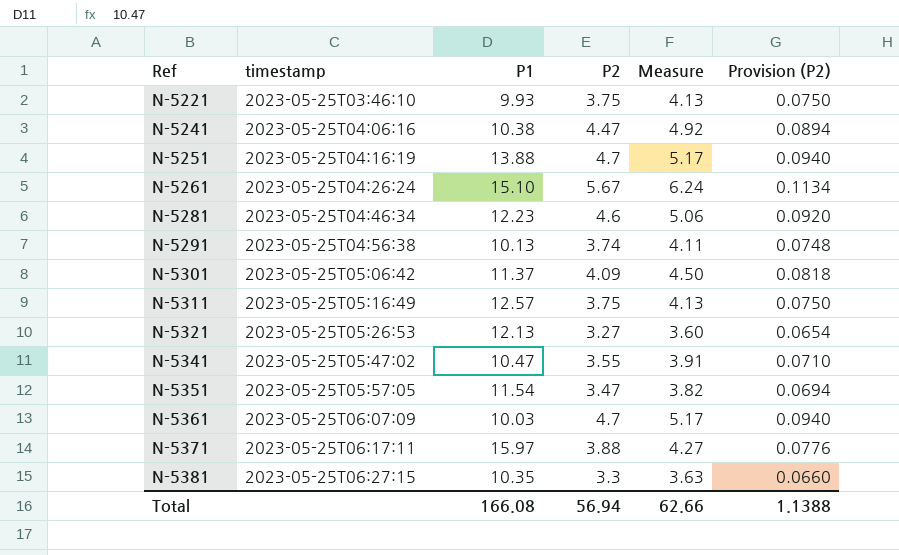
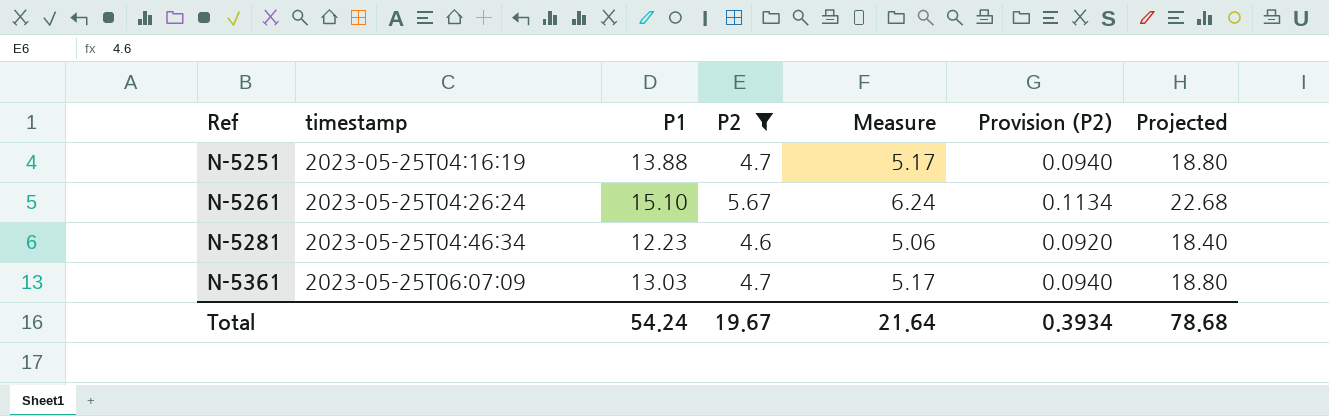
filter: none -> P2 >= 4.6
column Projected | formula: none -> [P2] * 4
N-5361 | P1: 10.03 -> 13.03
Total | P1: 166.08 -> 54.24
Total | P2: 56.94 -> 19.67
Total | Measure: 62.66 -> 21.64
Total | Provision (P2): 1.1388 -> 0.3934

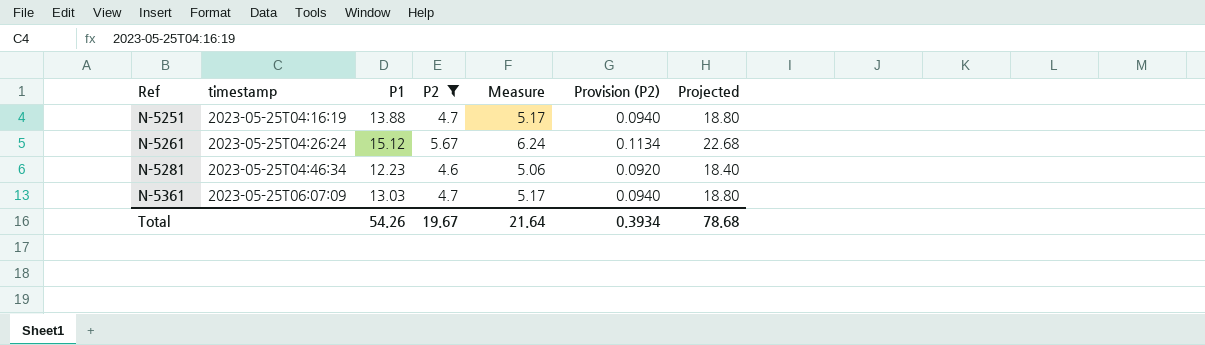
N-5261 | P1: 15.10 -> 15.12
Total | P1: 54.24 -> 54.26

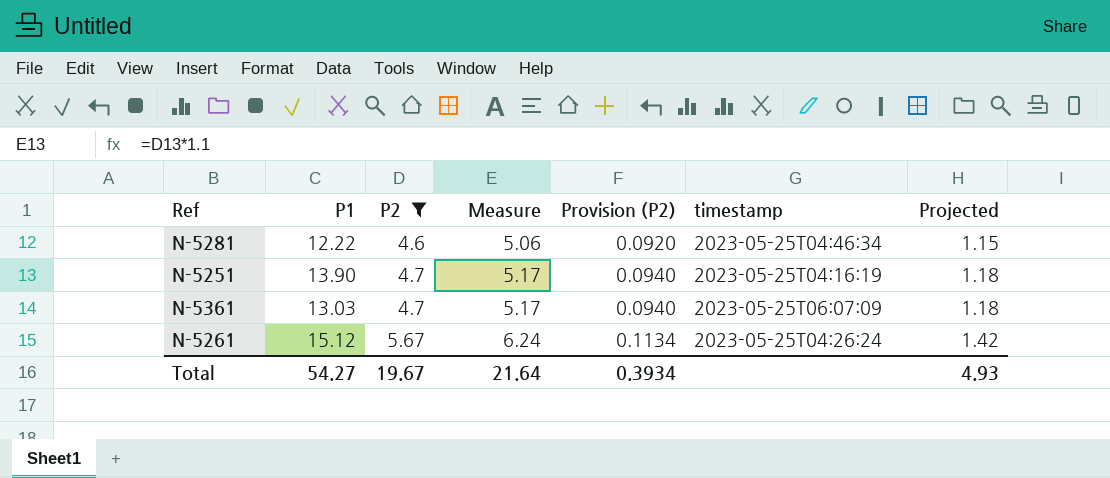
row order: Ref ascending -> P2 ascending
column timestamp | position: 2 -> 6
column Projected | formula: [P2] * 4 -> [P2] * 0.25
N-5281 | P1: 12.23 -> 12.22
N-5251 | P1: 13.88 -> 13.90
Total | P1: 54.26 -> 54.27
Total | Projected: 78.68 -> 4.93

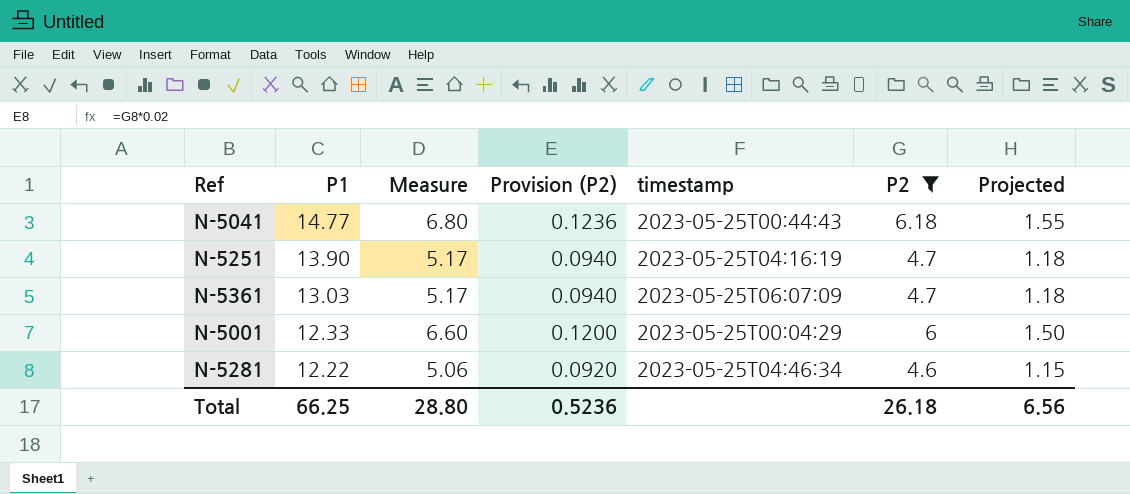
row order: P2 ascending -> P1 descending
column P2 | position: 3 -> 6
row N-5261: 15.12 | 5.67 | 6.24 | 0.1134 | 2023-05-25T04:26:24 | 1.42 -> none
row N-5041: none -> 14.77 | 6.80 | 0.1236 | 2023-05-25T00:44:43 | 6.18 | 1.55
row N-5001: none -> 12.33 | 6.60 | 0.1200 | 2023-05-25T00:04:29 | 6 | 1.50
Total | P1: 54.27 -> 66.25
Total | Measure: 21.64 -> 28.80
Total | Provision (P2): 0.3934 -> 0.5236
Total | P2: 19.67 -> 26.18
Total | Projected: 4.93 -> 6.56

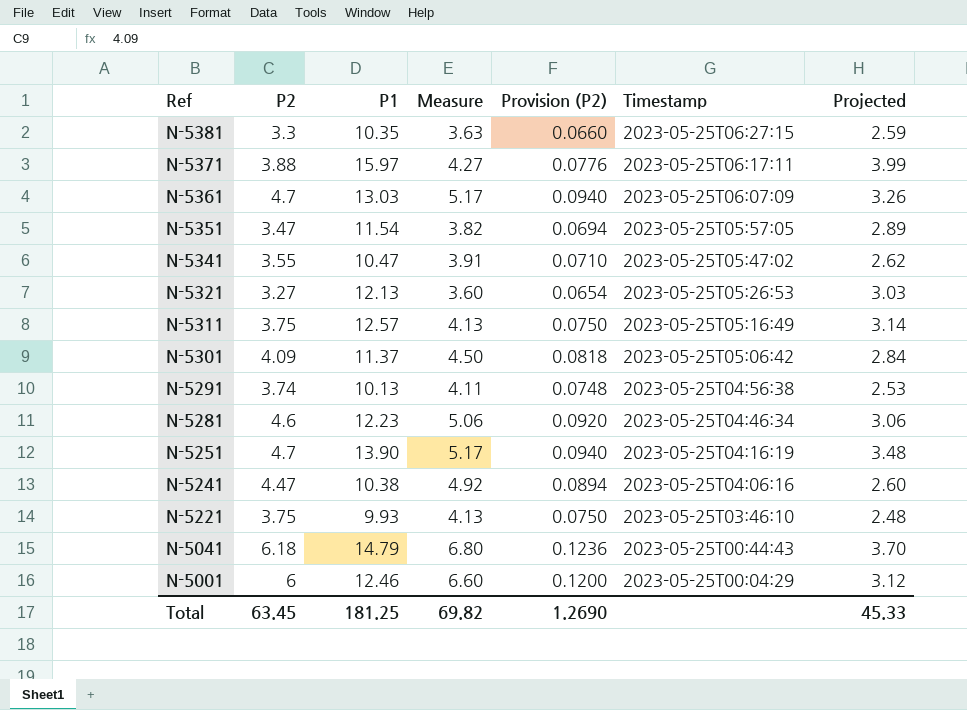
filter: P2 >= 4.6 -> none
row order: P1 descending -> Ref descending
column P2 | position: 6 -> 2
column name: timestamp -> Timestamp
column Projected | formula: [P2] * 0.25 -> [P1] * 0.25
N-5281 | P1: 12.22 -> 12.23
N-5041 | P1: 14.77 -> 14.79
N-5001 | P1: 12.33 -> 12.46
Total | P2: 26.18 -> 63.45
Total | P1: 66.25 -> 181.25
Total | Measure: 28.80 -> 69.82
Total | Provision (P2): 0.5236 -> 1.2690
Total | Projected: 6.56 -> 45.33

